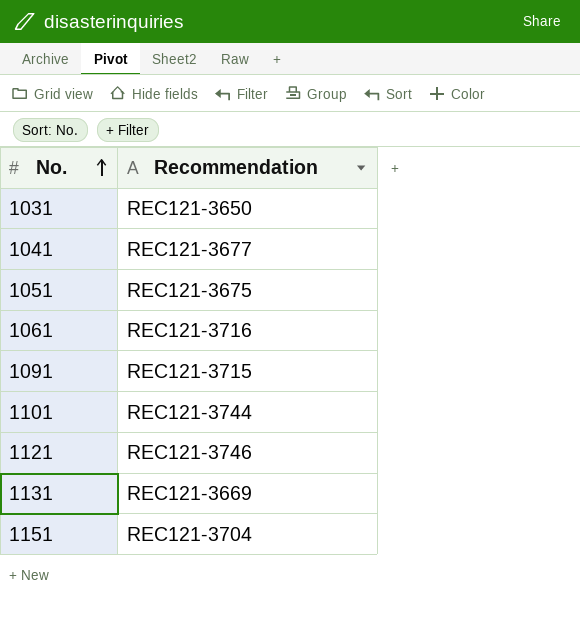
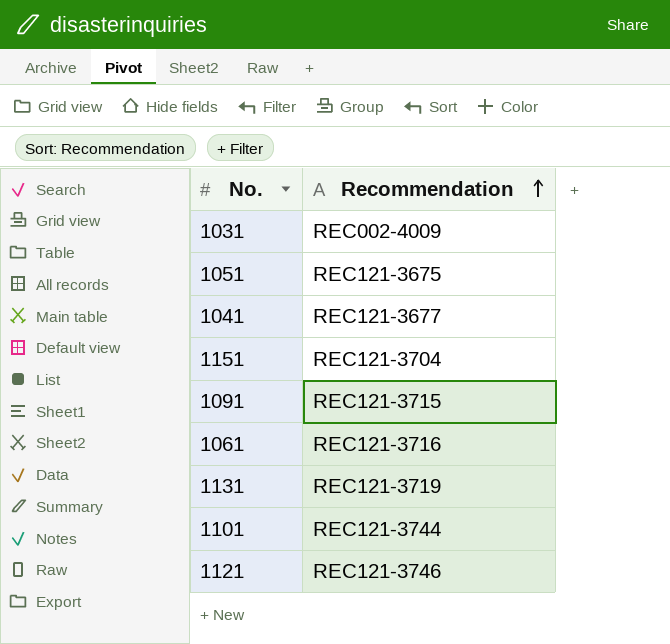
row order: No. ascending -> Recommendation ascending
1031 | Recommendation: REC121-3650 -> REC002-4009
1131 | Recommendation: REC121-3669 -> REC121-3719

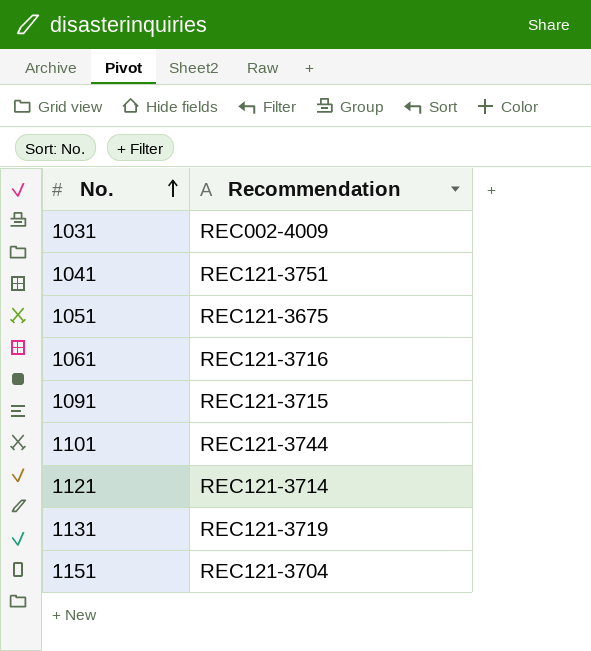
row order: Recommendation ascending -> No. ascending
1041 | Recommendation: REC121-3677 -> REC121-3751
1121 | Recommendation: REC121-3746 -> REC121-3714

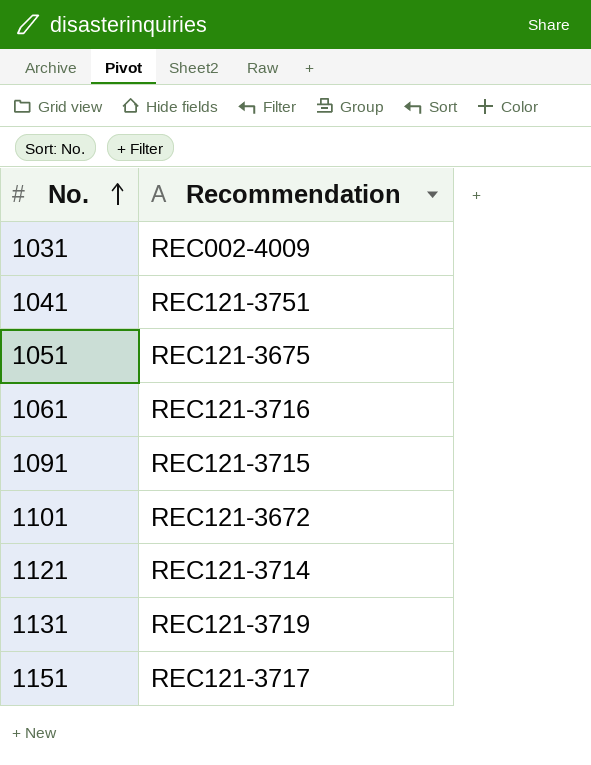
1101 | Recommendation: REC121-3744 -> REC121-3672
1151 | Recommendation: REC121-3704 -> REC121-3717

